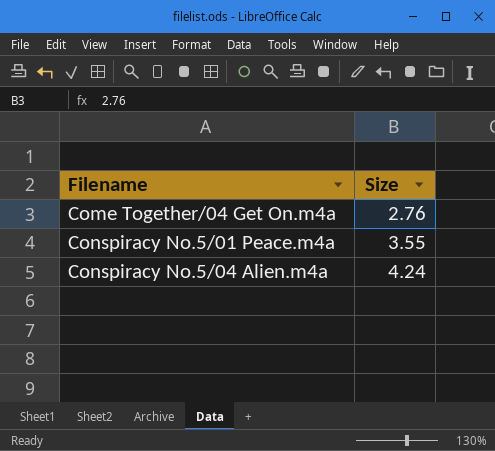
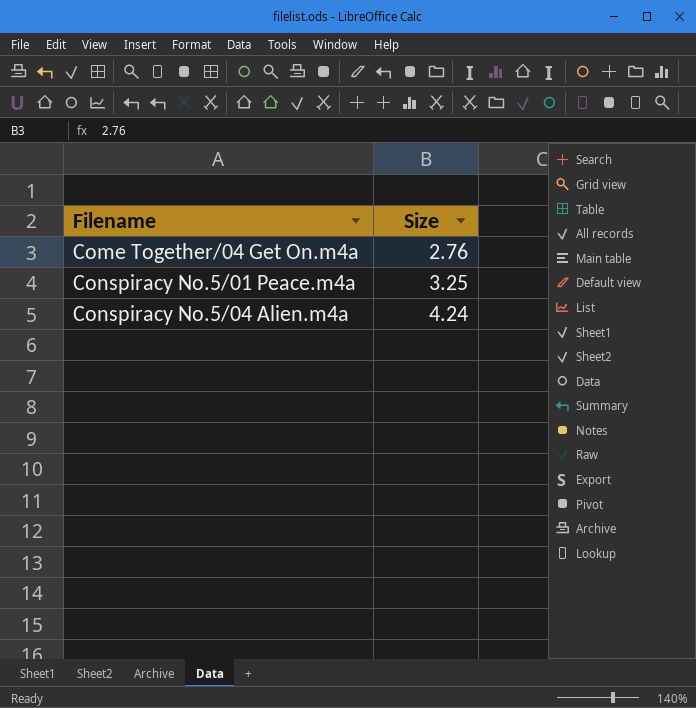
Conspiracy No.5/01 Peace.m4a | Size: 3.55 -> 3.25

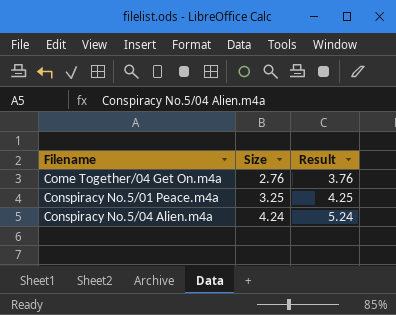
column Result | formula: none -> [Size] + 1

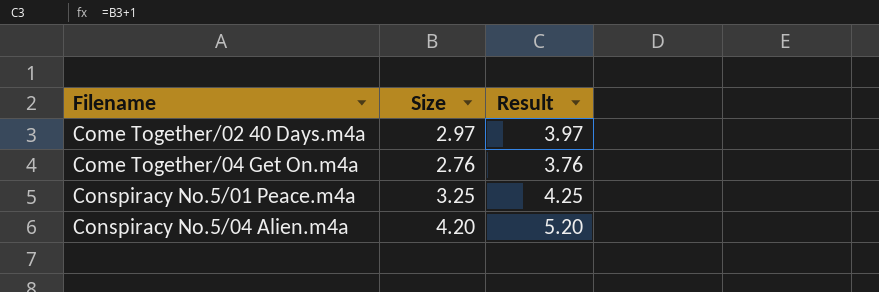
row Come Together/02 40 Days.m4a: none -> 2.97 | 3.97
Conspiracy No.5/04 Alien.m4a | Size: 4.24 -> 4.20
Conspiracy No.5/04 Alien.m4a | Result: 5.24 -> 5.20

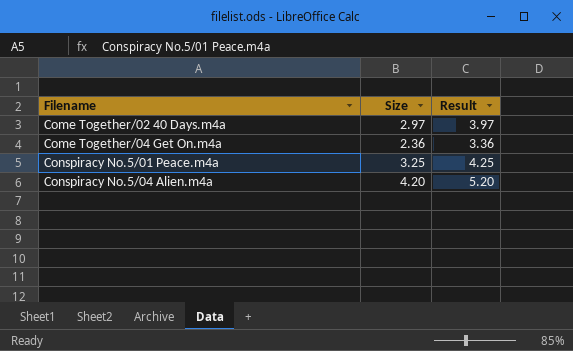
Come Together/04 Get On.m4a | Size: 2.76 -> 2.36
Come Together/04 Get On.m4a | Result: 3.76 -> 3.36

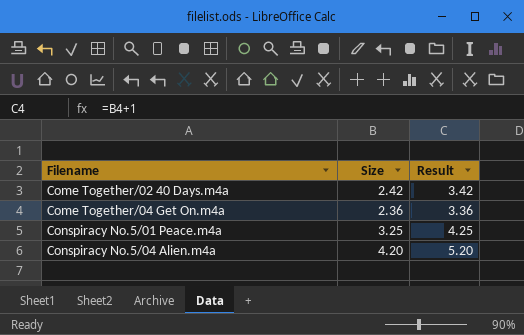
Come Together/02 40 Days.m4a | Size: 2.97 -> 2.42
Come Together/02 40 Days.m4a | Result: 3.97 -> 3.42

